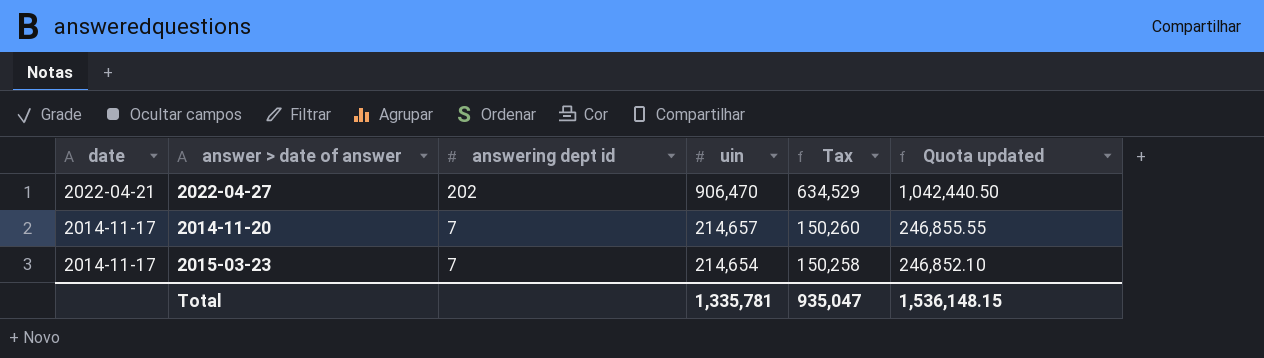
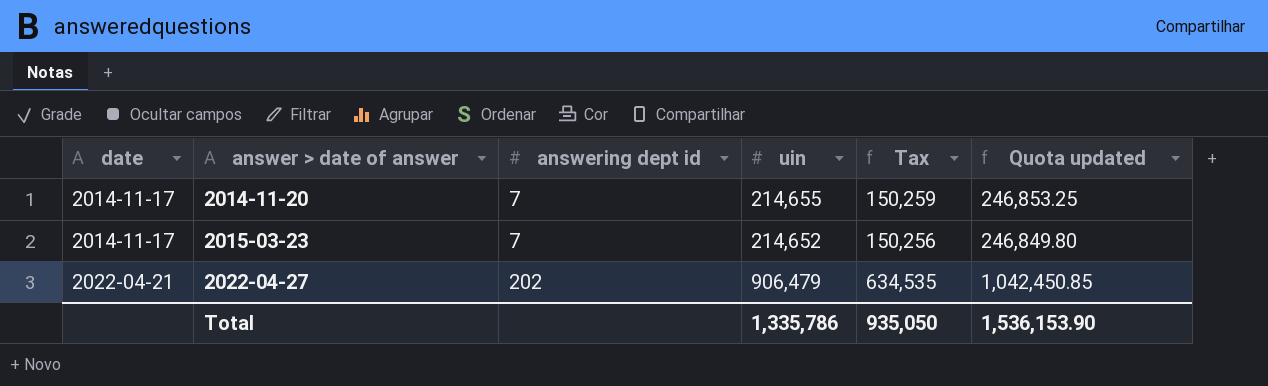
row order: date descending -> date ascending
2014-11-20 | uin: 214,657 -> 214,655
2014-11-20 | Tax: 150,260 -> 150,259
2014-11-20 | Quota updated: 246,855.55 -> 246,853.25
2015-03-23 | uin: 214,654 -> 214,652
2015-03-23 | Tax: 150,258 -> 150,256
2015-03-23 | Quota updated: 246,852.10 -> 246,849.80
2022-04-27 | uin: 906,470 -> 906,479
2022-04-27 | Tax: 634,529 -> 634,535
2022-04-27 | Quota updated: 1,042,440.50 -> 1,042,450.85
Total | uin: 1,335,781 -> 1,335,786
Total | Tax: 935,047 -> 935,050
Total | Quota updated: 1,536,148.15 -> 1,536,153.90

